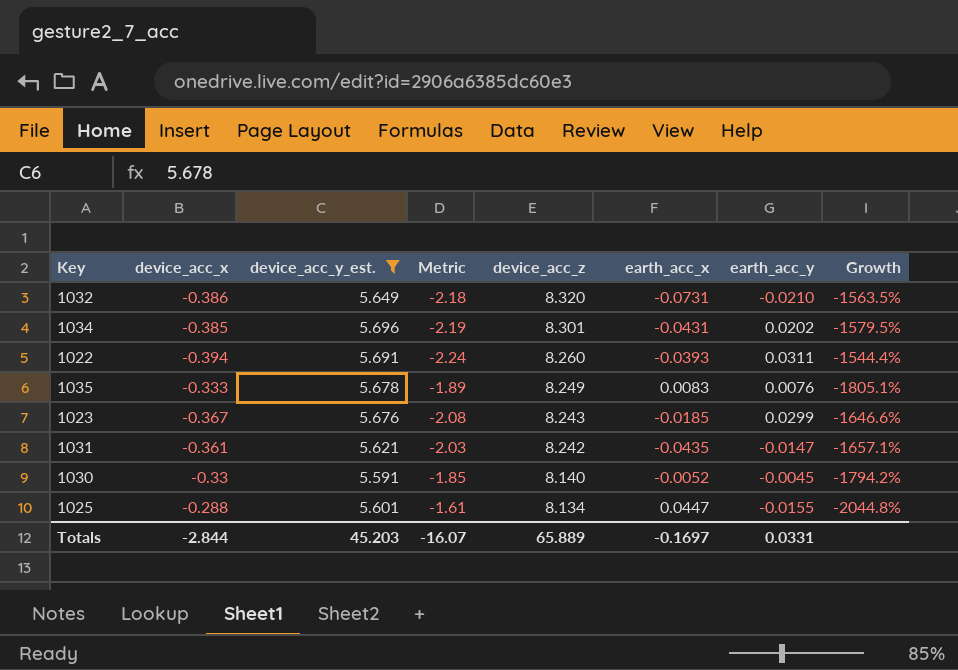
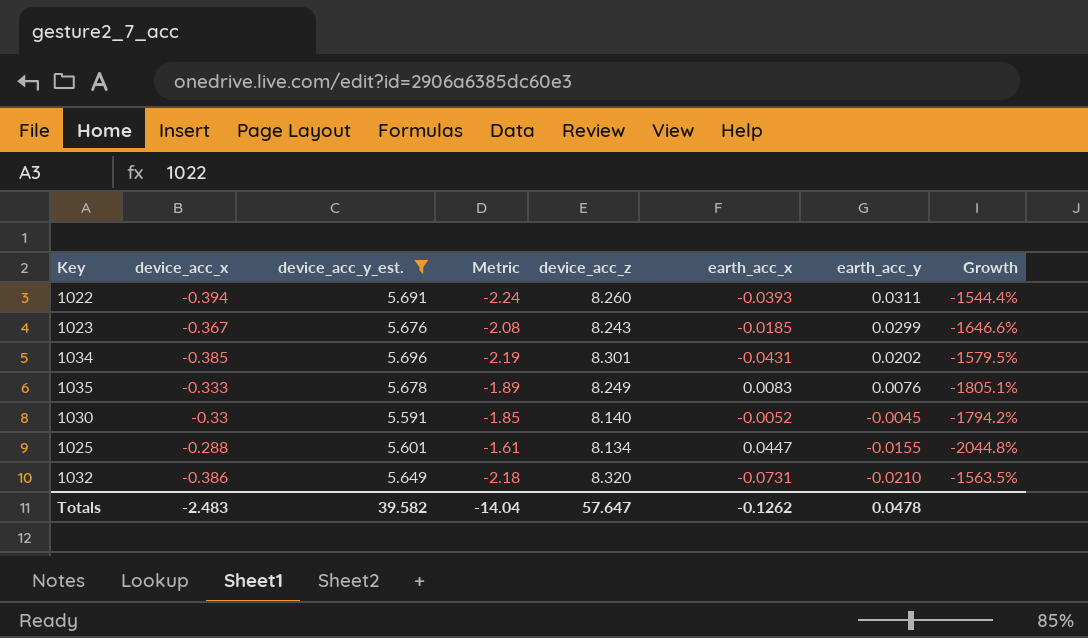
row order: device_acc_z descending -> earth_acc_y descending
row 1031: -0.361 | 5.621 | -2.03 | 8.242 | -0.0435 | -0.0147 | -1657.1% -> none
Totals | device_acc_x: -2.844 -> -2.483
Totals | device_acc_y_est.: 45.203 -> 39.582
Totals | Metric: -16.07 -> -14.04
Totals | device_acc_z: 65.889 -> 57.647
Totals | earth_acc_x: -0.1697 -> -0.1262
Totals | earth_acc_y: 0.0331 -> 0.0478

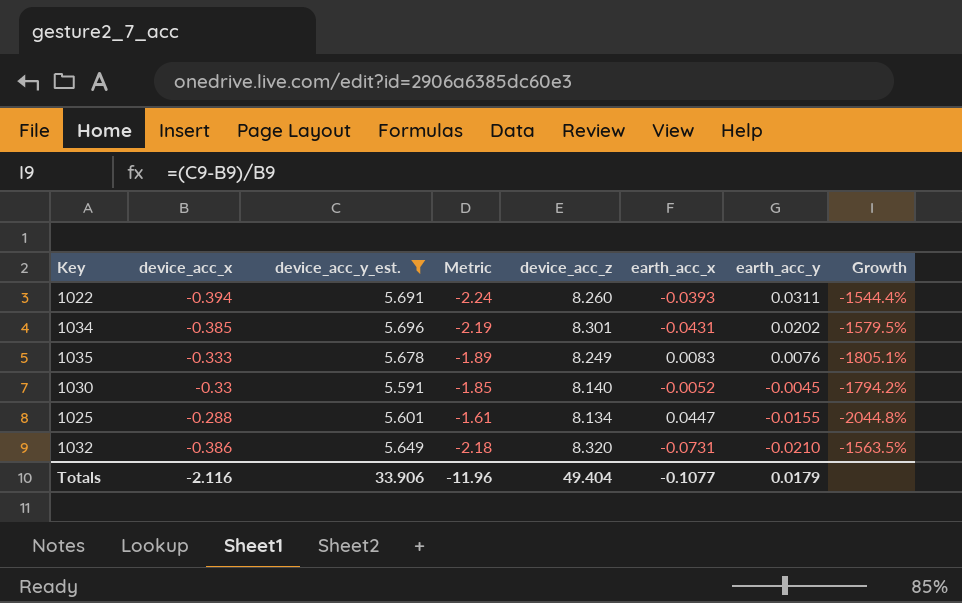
row 1023: -0.367 | 5.676 | -2.08 | 8.243 | -0.0185 | 0.0299 | -1646.6% -> none
Totals | device_acc_x: -2.483 -> -2.116
Totals | device_acc_y_est.: 39.582 -> 33.906
Totals | Metric: -14.04 -> -11.96
Totals | device_acc_z: 57.647 -> 49.404
Totals | earth_acc_x: -0.1262 -> -0.1077
Totals | earth_acc_y: 0.0478 -> 0.0179

